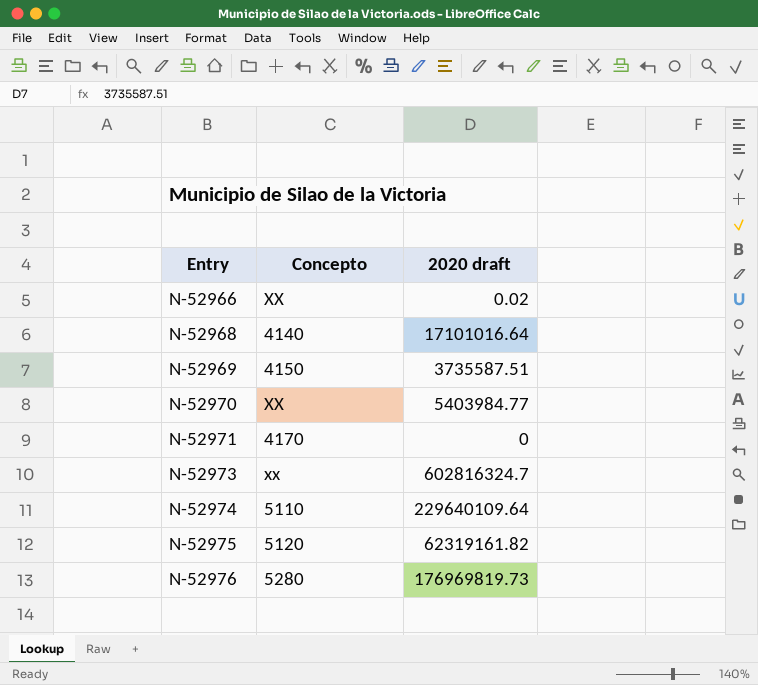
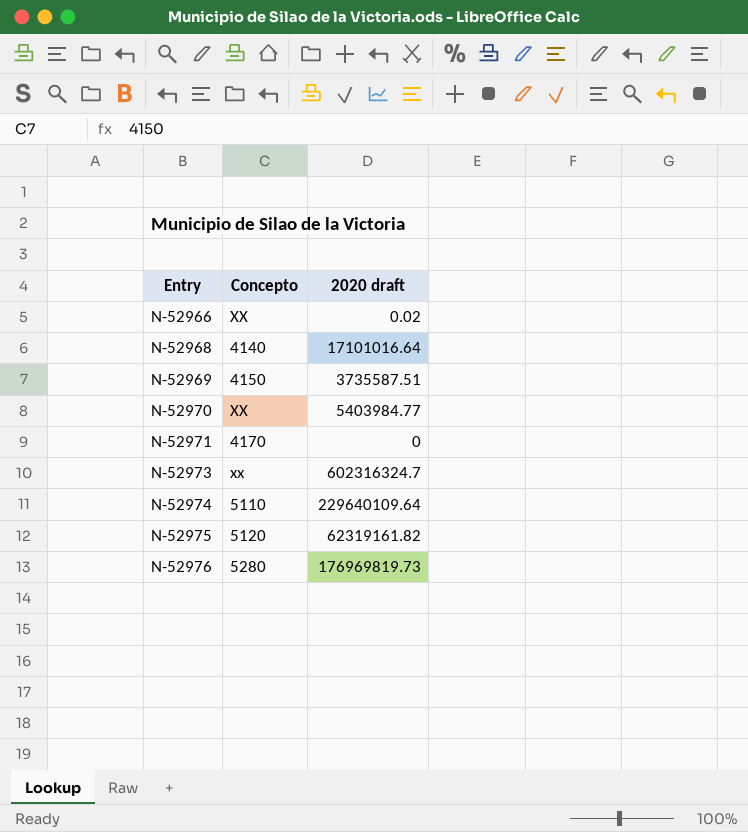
N-52973 | 2020 draft: 602816324.7 -> 602316324.7

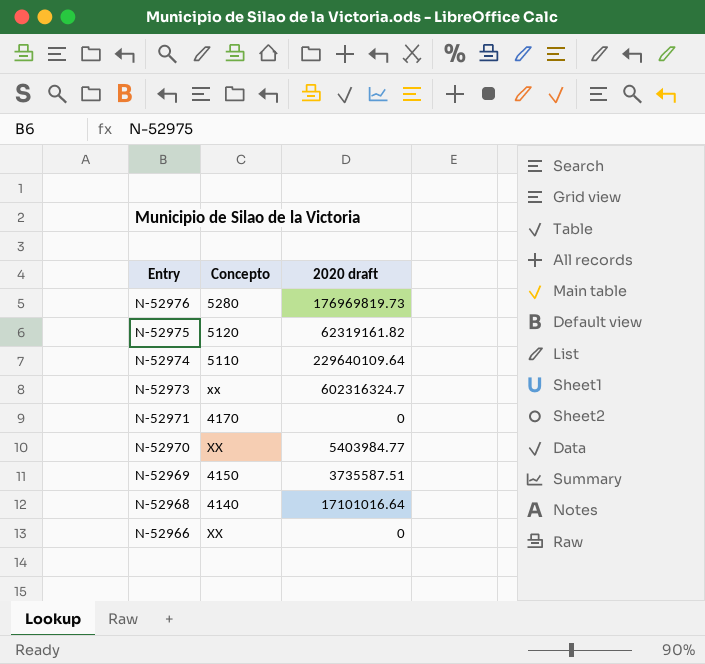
row order: Entry ascending -> Entry descending
N-52966 | 2020 draft: 0.02 -> 0

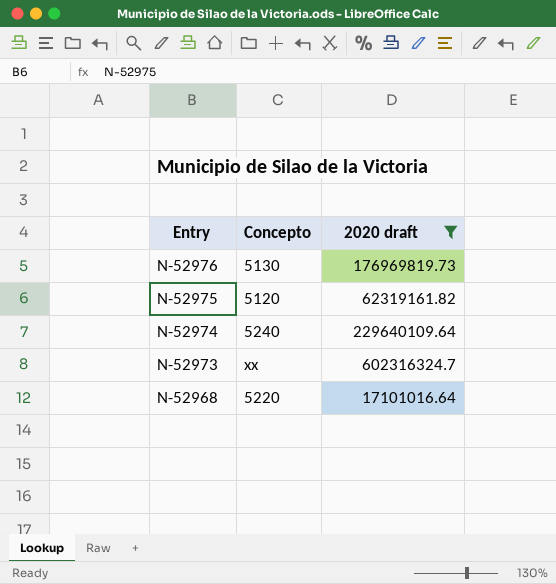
filter: none -> 2020 draft >= 17101016.64
N-52976 | Concepto: 5280 -> 5130
N-52974 | Concepto: 5110 -> 5240
N-52968 | Concepto: 4140 -> 5220

